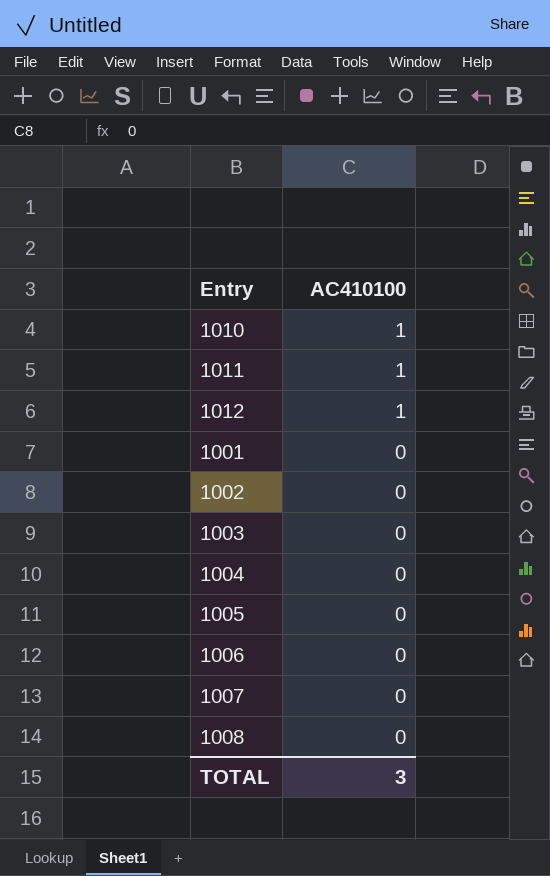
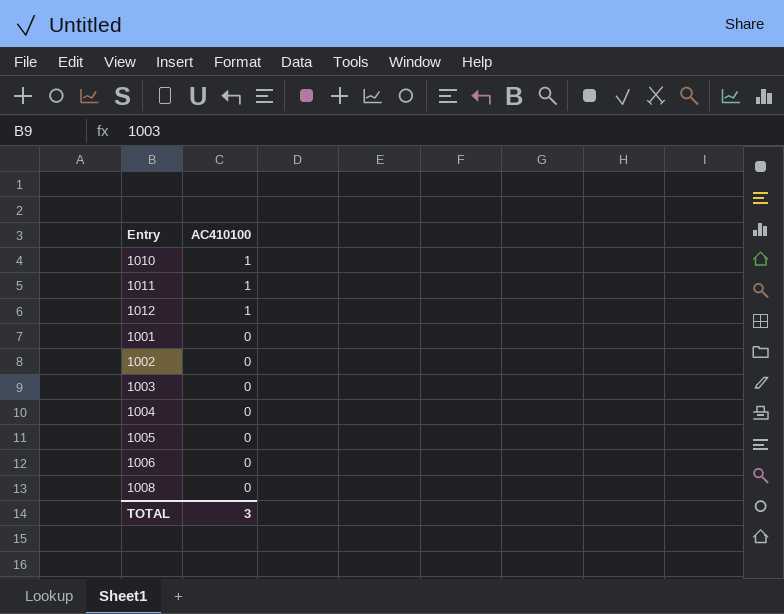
row 1007: 0 -> none

